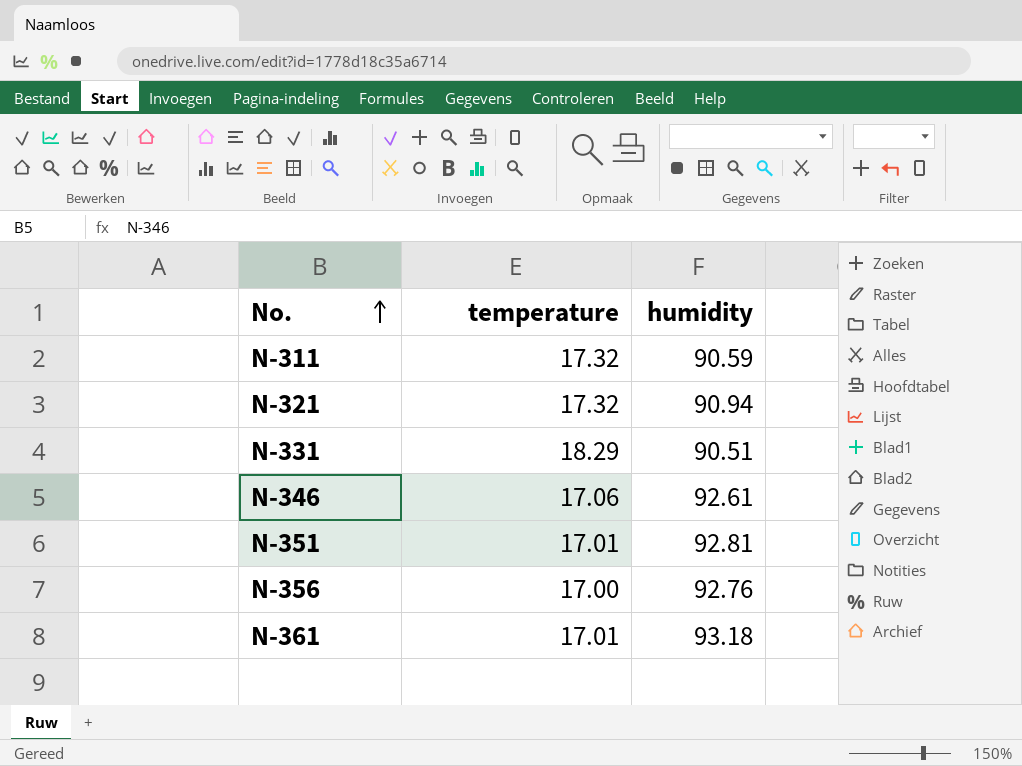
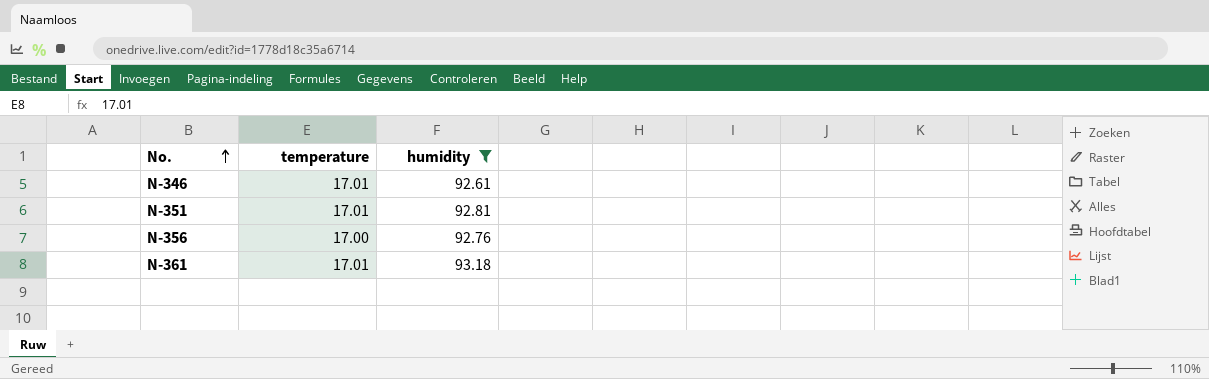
filter: none -> humidity >= 92.61
N-346 | temperature: 17.06 -> 17.01

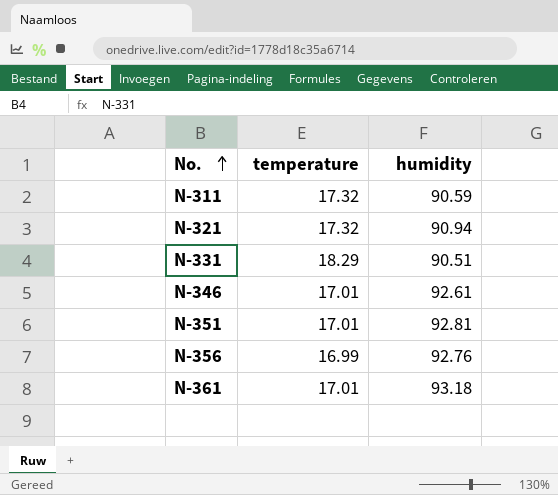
filter: humidity >= 92.61 -> none
N-356 | temperature: 17.00 -> 16.99

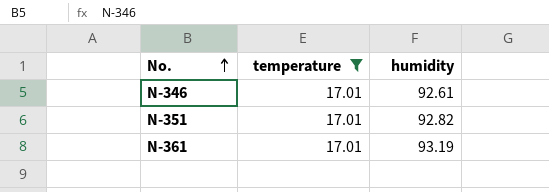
filter: none -> temperature = 17.01
N-351 | humidity: 92.81 -> 92.82
N-361 | humidity: 93.18 -> 93.19

